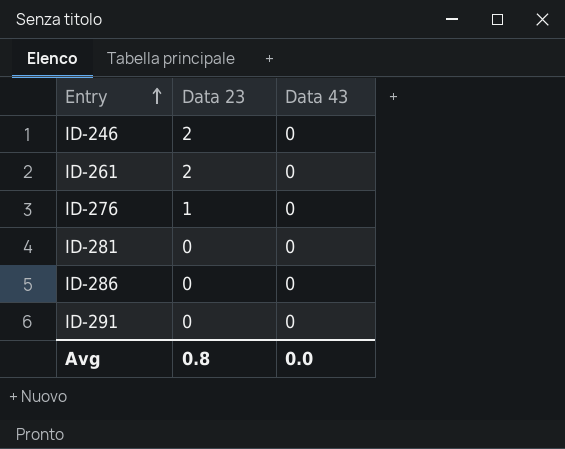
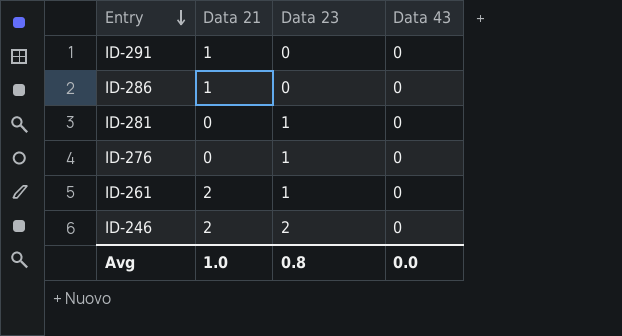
row order: Entry ascending -> Entry descending
column Data 21 | position: none -> 2
ID-281 | Data 23: 0 -> 1
ID-261 | Data 23: 2 -> 1

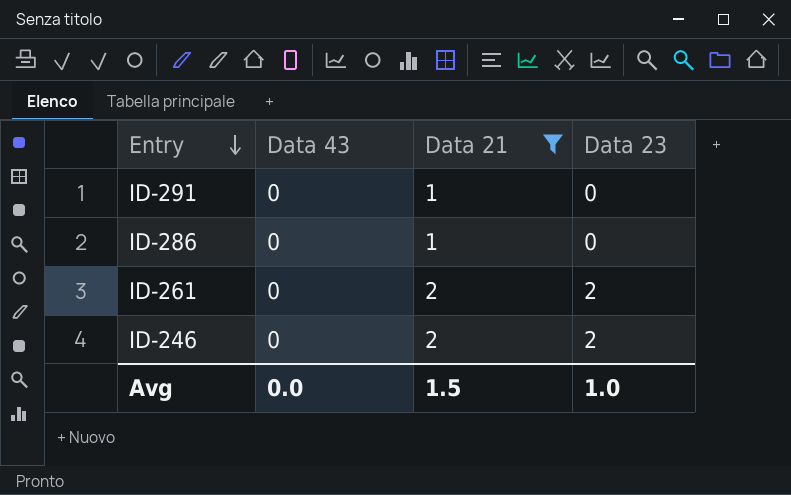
filter: none -> Data 21 != 0
column Data 43 | position: 4 -> 2
ID-261 | Data 23: 1 -> 2
Avg | Data 21: 1.0 -> 1.5
Avg | Data 23: 0.8 -> 1.0

